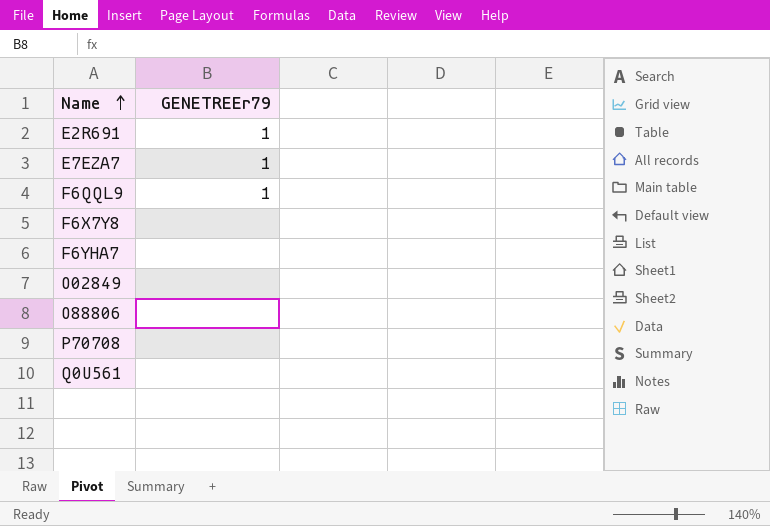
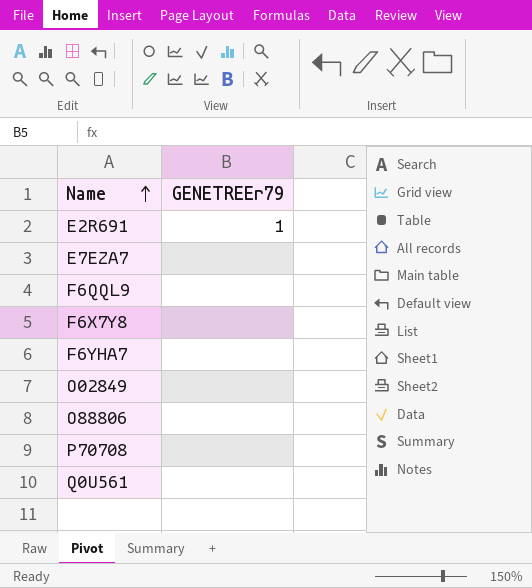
E7EZA7 | GENETREEr79: 1 -> none
F6QQL9 | GENETREEr79: 1 -> none

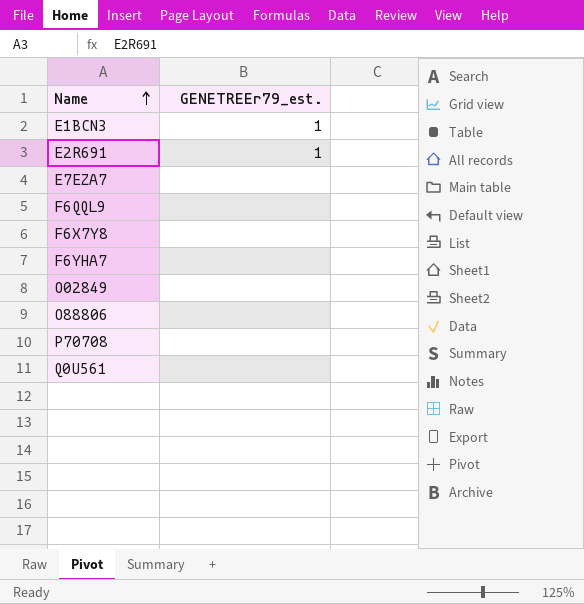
column name: GENETREEr79 -> GENETREEr79_est.
row E1BCN3: none -> 1

